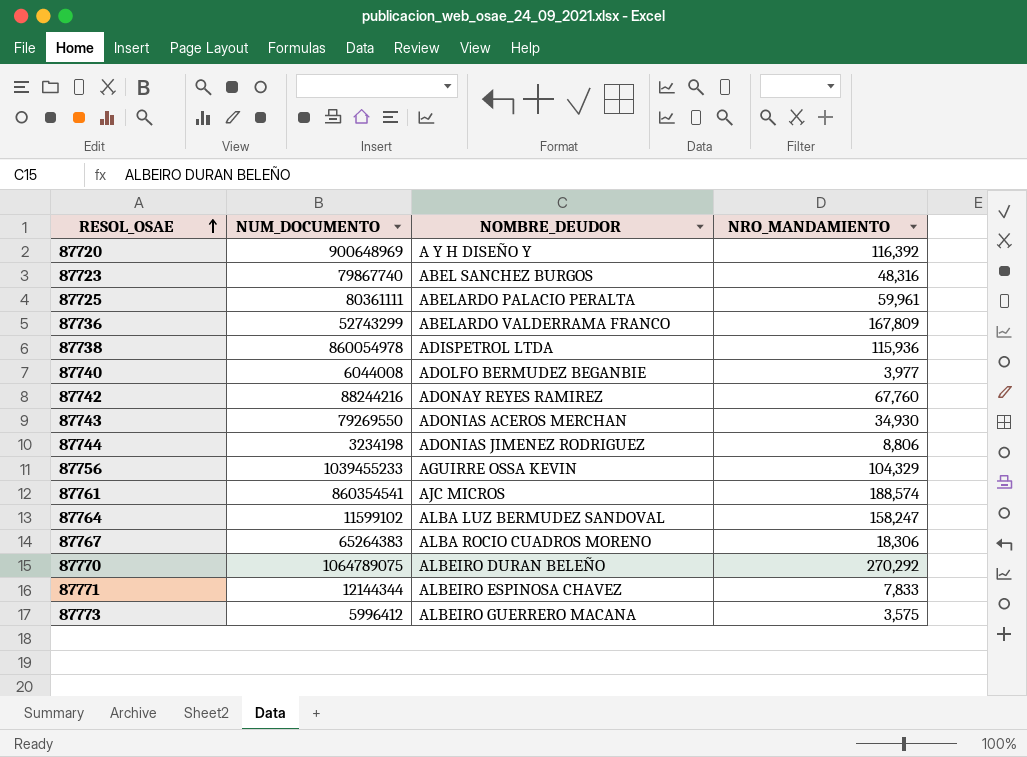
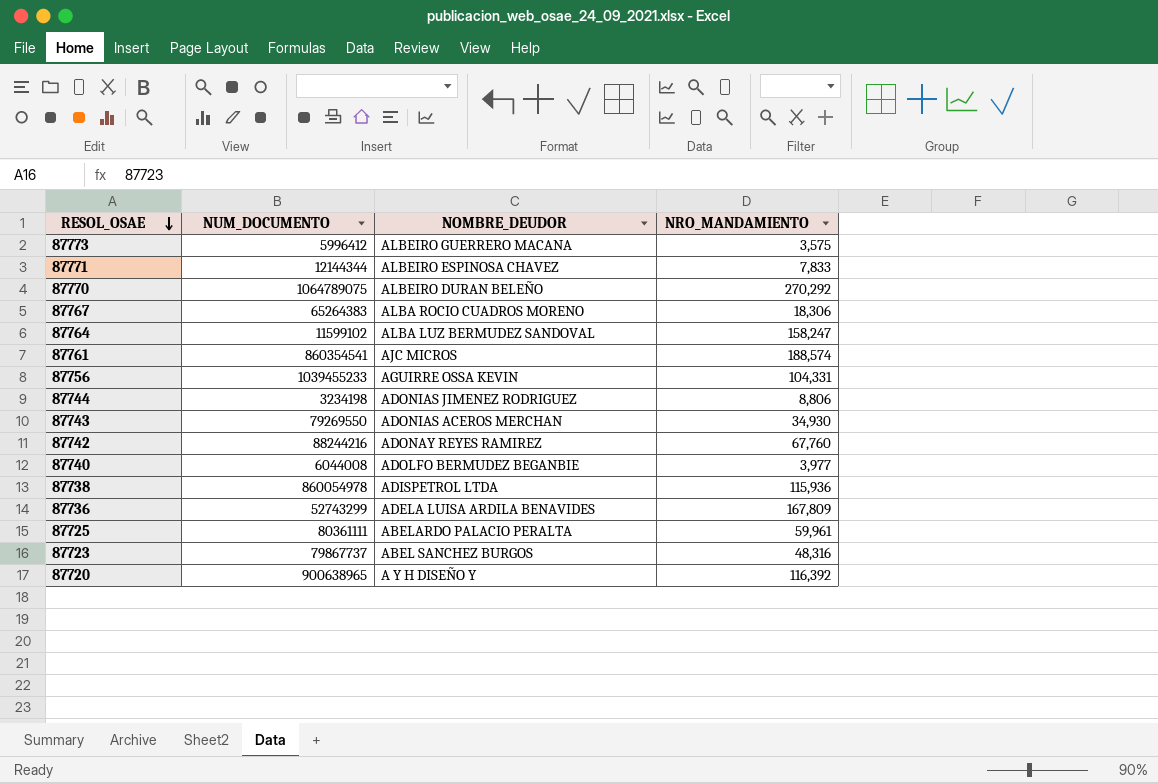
row order: RESOL_OSAE ascending -> RESOL_OSAE descending
87756 | NRO_MANDAMIENTO: 104,329 -> 104,331
87736 | NOMBRE_DEUDOR: ABELARDO VALDERRAMA FRANCO -> ADELA LUISA ARDILA BENAVIDES
87723 | NUM_DOCUMENTO: 79867740 -> 79867737
87720 | NUM_DOCUMENTO: 900648969 -> 900638965

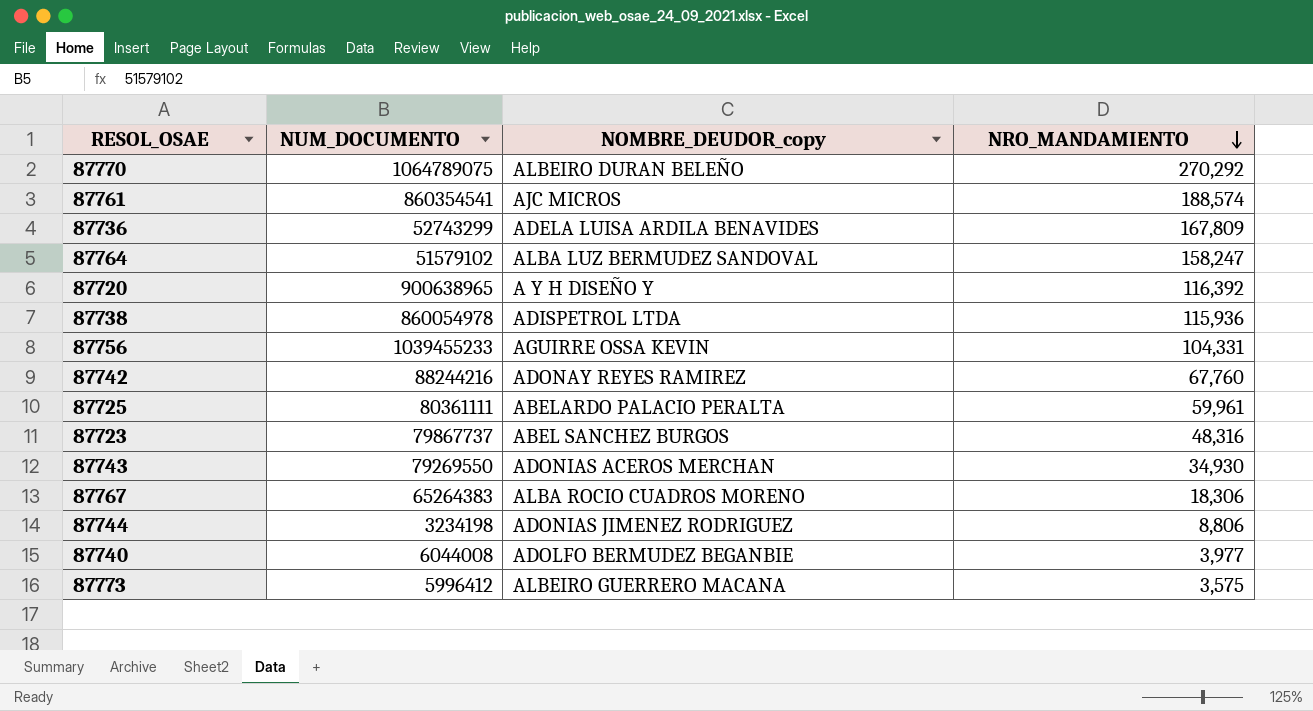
row order: RESOL_OSAE descending -> NRO_MANDAMIENTO descending
column name: NOMBRE_DEUDOR -> NOMBRE_DEUDOR_copy
row 87771: 12144344 | ALBEIRO ESPINOSA CHAVEZ | 7,833 -> none
87764 | NUM_DOCUMENTO: 11599102 -> 51579102

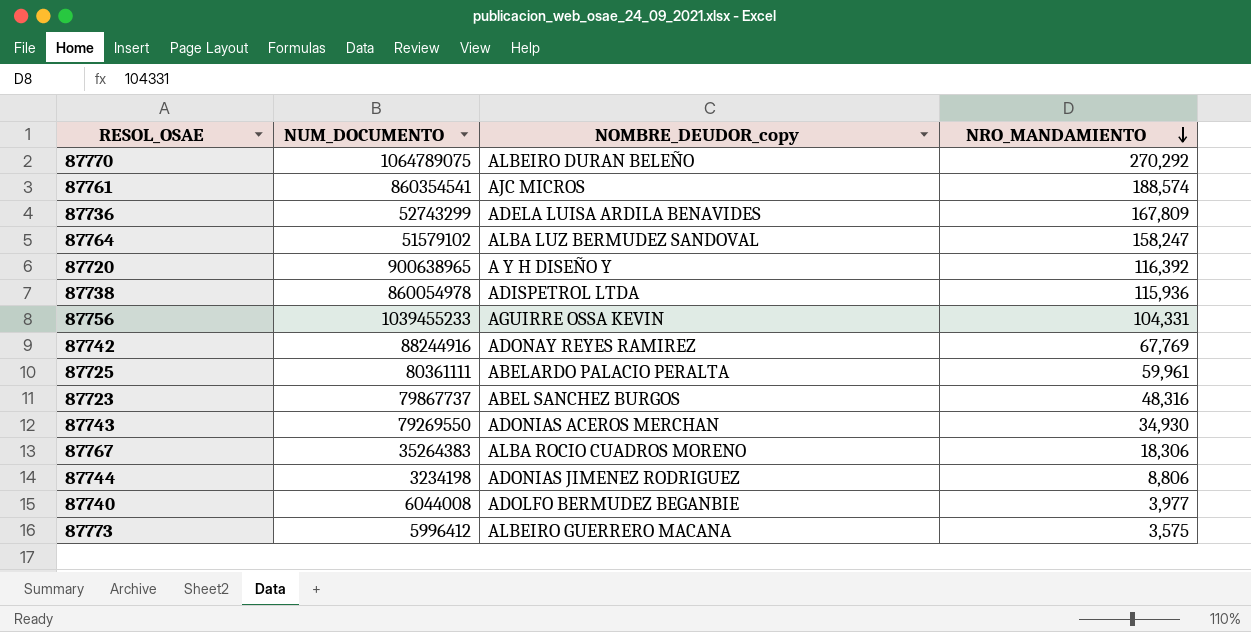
87742 | NUM_DOCUMENTO: 88244216 -> 88244916
87742 | NRO_MANDAMIENTO: 67,760 -> 67,769
87767 | NUM_DOCUMENTO: 65264383 -> 35264383

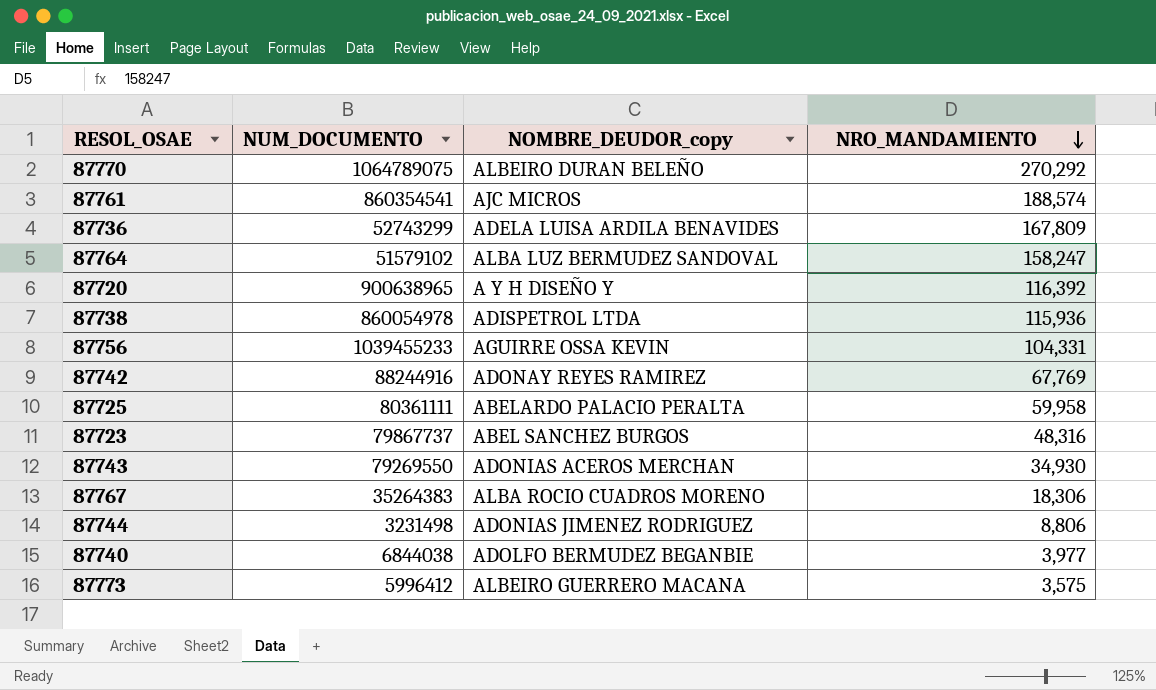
87725 | NRO_MANDAMIENTO: 59,961 -> 59,958
87744 | NUM_DOCUMENTO: 3234198 -> 3231498
87740 | NUM_DOCUMENTO: 6044008 -> 6844038

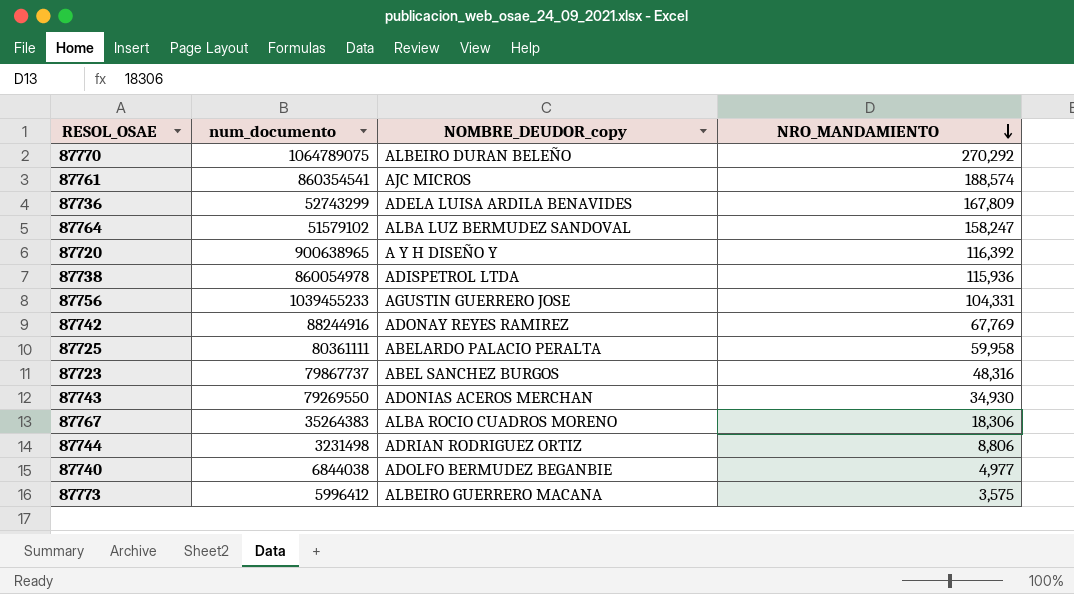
column name: NUM_DOCUMENTO -> num_documento
87756 | NOMBRE_DEUDOR_copy: AGUIRRE OSSA KEVIN -> AGUSTIN GUERRERO JOSE
87744 | NOMBRE_DEUDOR_copy: ADONIAS JIMENEZ RODRIGUEZ -> ADRIAN RODRIGUEZ ORTIZ
87740 | NRO_MANDAMIENTO: 3,977 -> 4,977

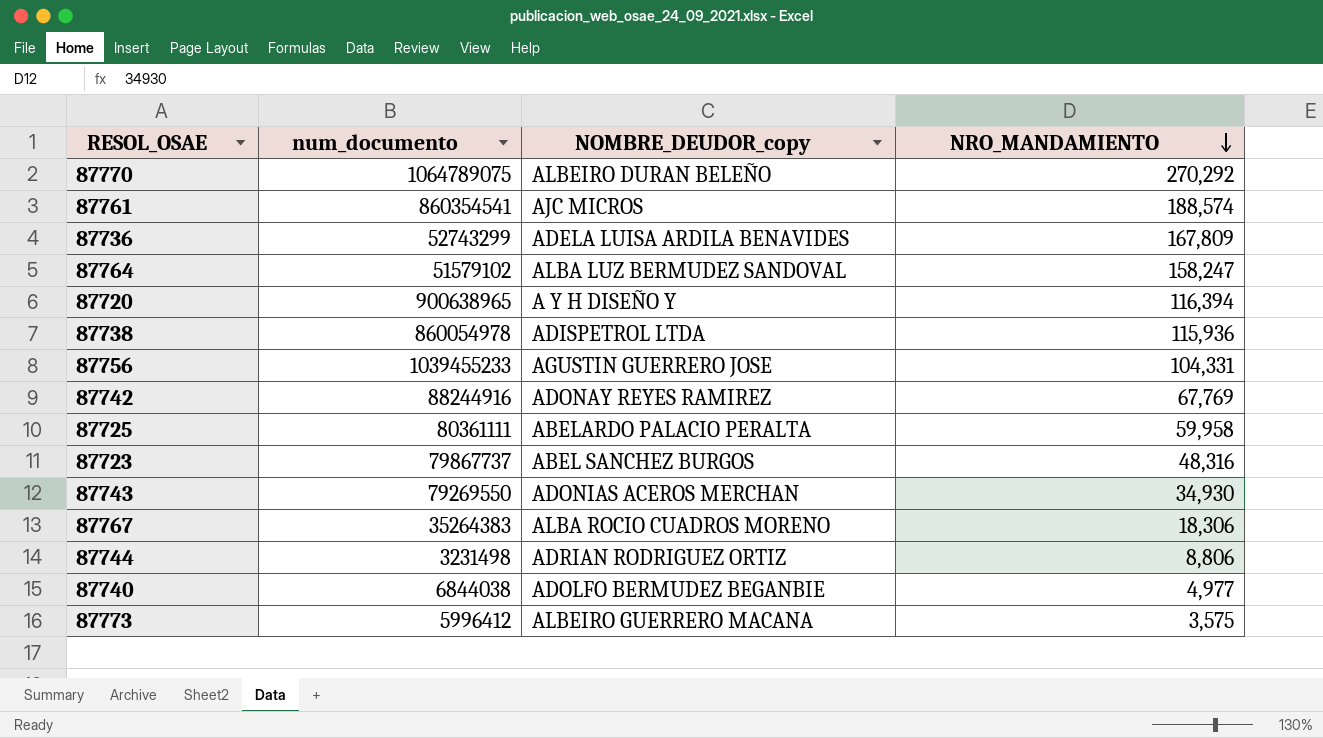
87720 | NRO_MANDAMIENTO: 116,392 -> 116,394

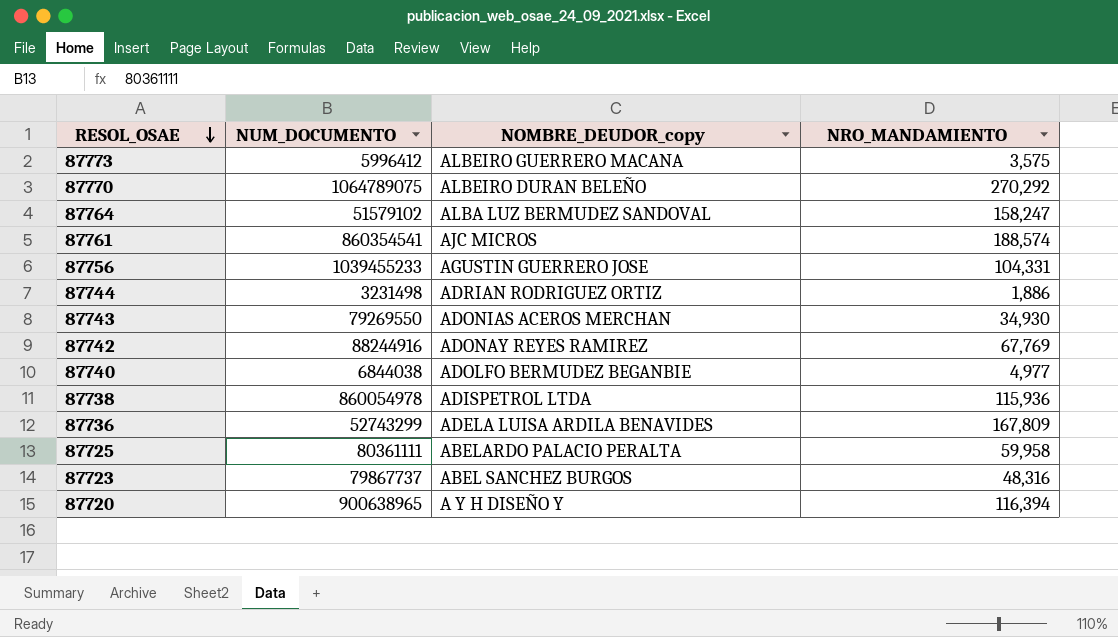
row order: NRO_MANDAMIENTO descending -> RESOL_OSAE descending
column name: num_documento -> NUM_DOCUMENTO
row 87767: 35264383 | ALBA ROCIO CUADROS MORENO | 18,306 -> none
87744 | NRO_MANDAMIENTO: 8,806 -> 1,886

